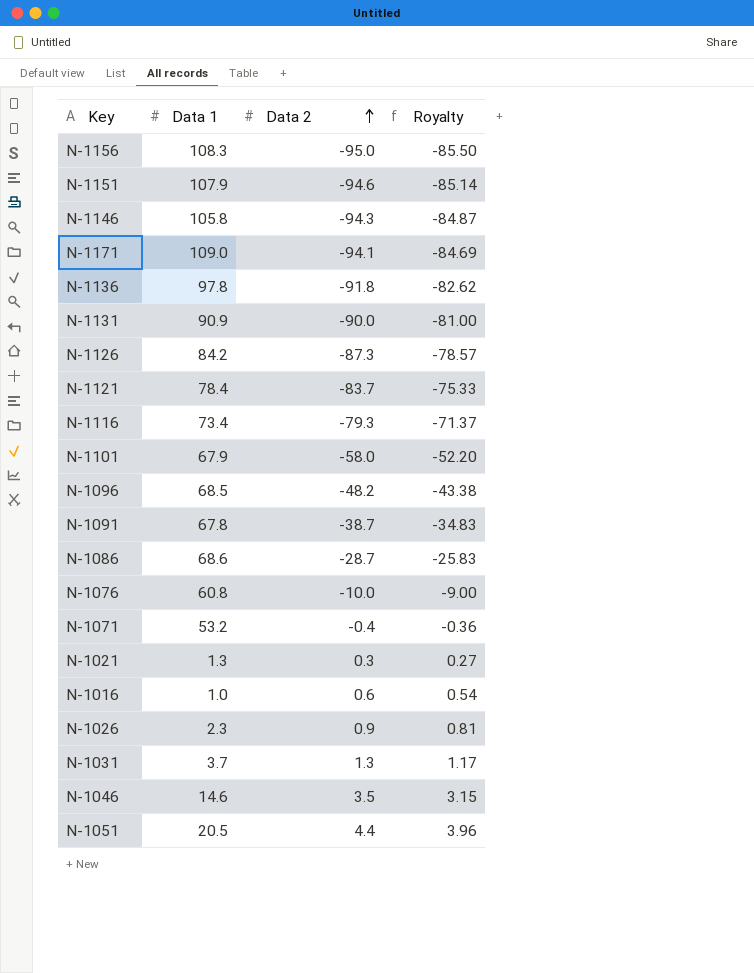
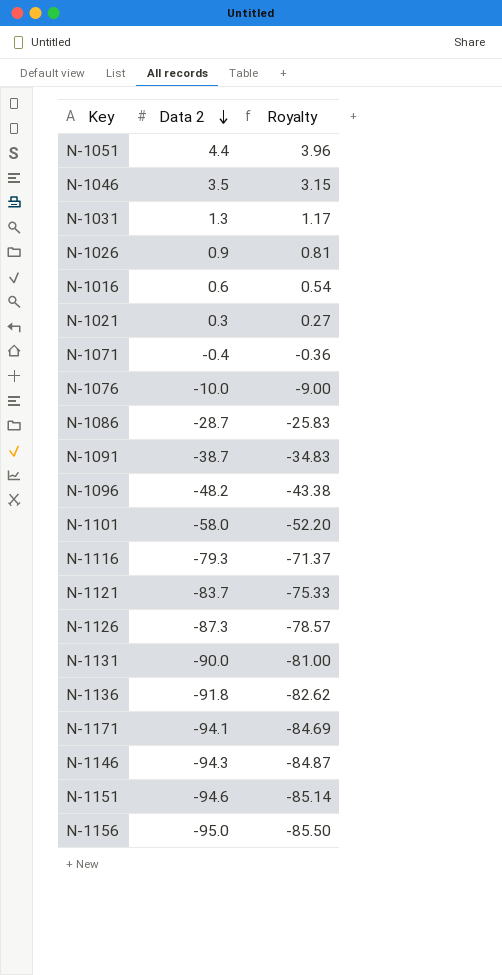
row order: Data 2 ascending -> Data 2 descending
column Data 1 | position: 2 -> none

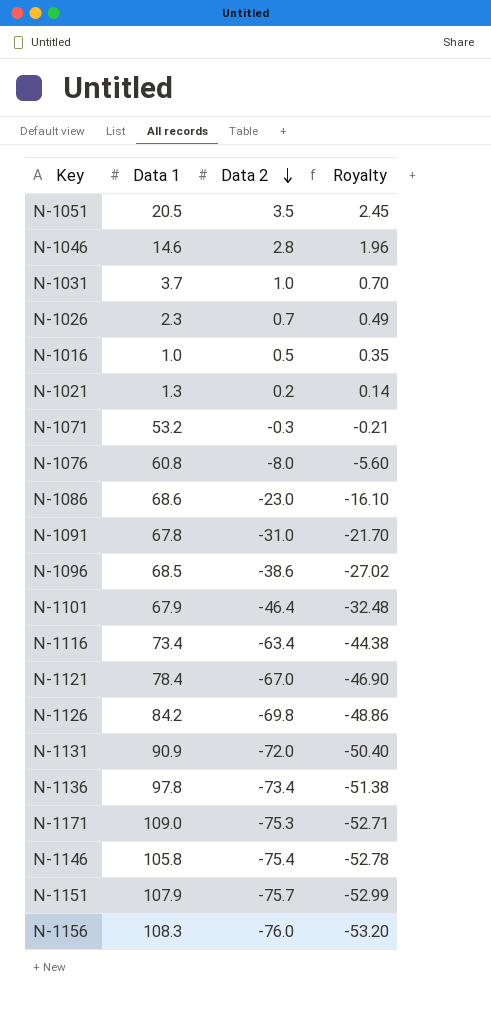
column Data 1 | position: none -> 2
column Royalty | formula: [Data 2] * 0.9 -> [Data 2] * 0.7
N-1051 | Data 2: 4.4 -> 3.5
N-1046 | Data 2: 3.5 -> 2.8
N-1031 | Data 2: 1.3 -> 1.0
N-1026 | Data 2: 0.9 -> 0.7
N-1016 | Data 2: 0.6 -> 0.5
N-1021 | Data 2: 0.3 -> 0.2
N-1071 | Data 2: -0.4 -> -0.3
N-1076 | Data 2: -10.0 -> -8.0
N-1086 | Data 2: -28.7 -> -23.0
N-1091 | Data 2: -38.7 -> -31.0
N-1096 | Data 2: -48.2 -> -38.6
N-1101 | Data 2: -58.0 -> -46.4
N-1116 | Data 2: -79.3 -> -63.4
N-1121 | Data 2: -83.7 -> -67.0
N-1126 | Data 2: -87.3 -> -69.8
N-1131 | Data 2: -90.0 -> -72.0
N-1136 | Data 2: -91.8 -> -73.4
N-1171 | Data 2: -94.1 -> -75.3
N-1146 | Data 2: -94.3 -> -75.4
N-1151 | Data 2: -94.6 -> -75.7
N-1156 | Data 2: -95.0 -> -76.0

